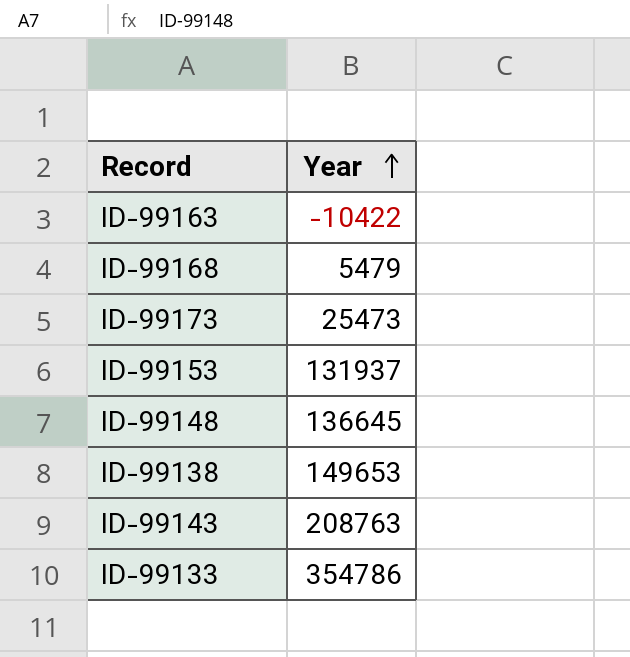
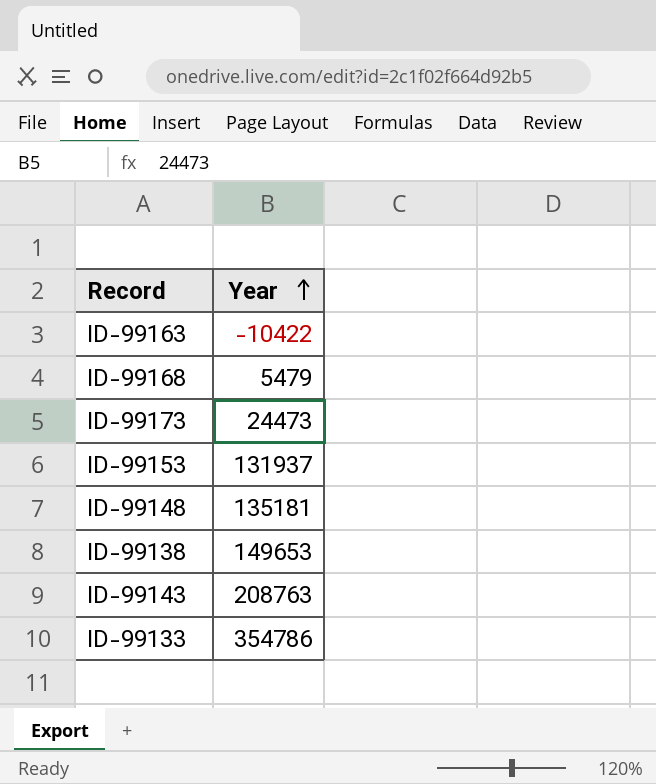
ID-99173 | Year: 25473 -> 24473
ID-99148 | Year: 136645 -> 135181

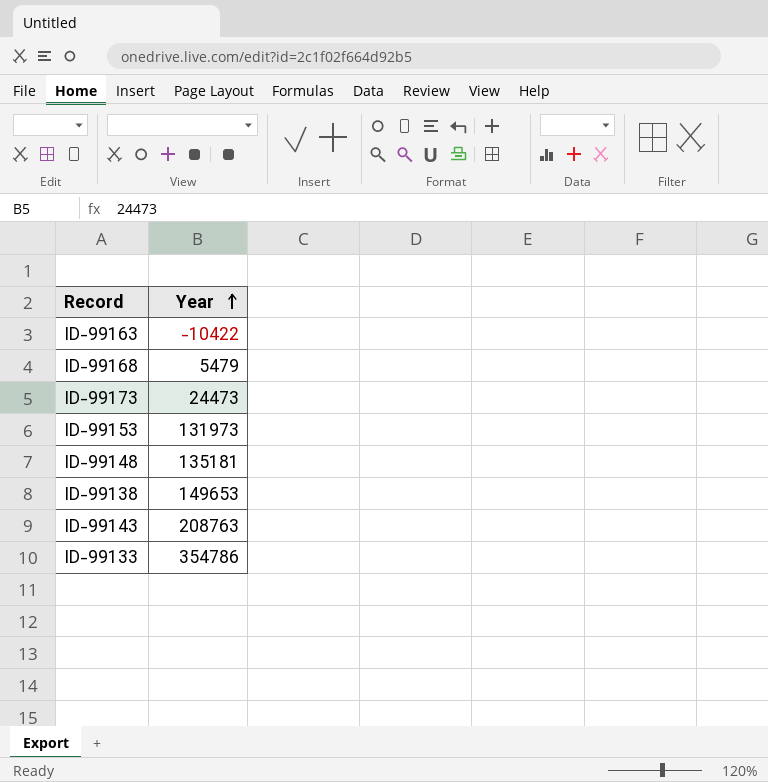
ID-99153 | Year: 131937 -> 131973

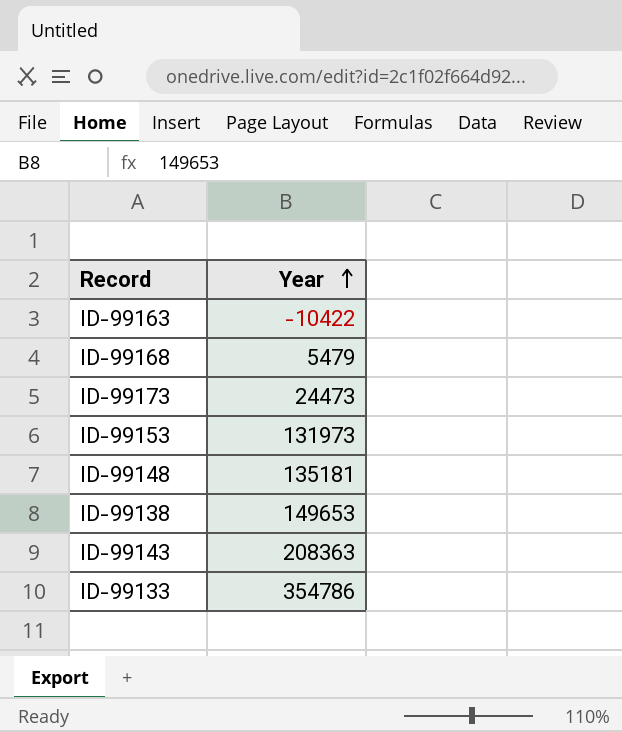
ID-99143 | Year: 208763 -> 208363

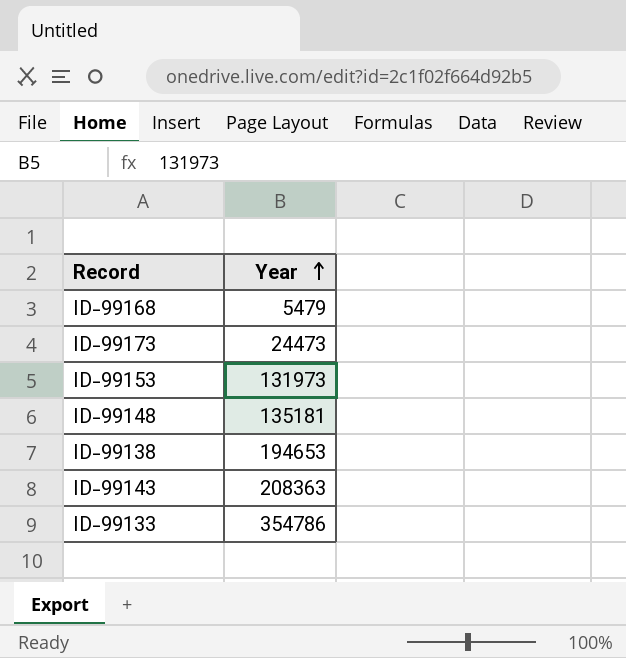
row ID-99163: -10422 -> none
ID-99138 | Year: 149653 -> 194653

